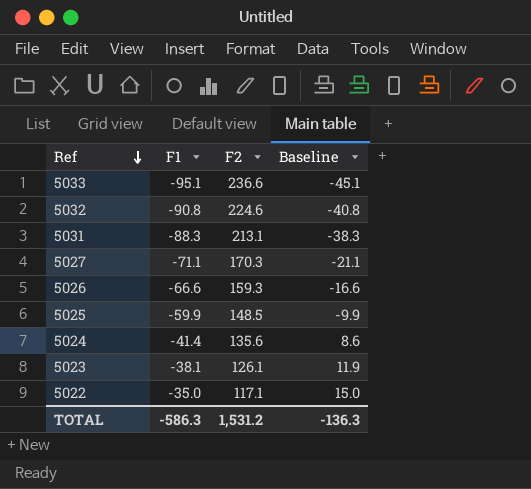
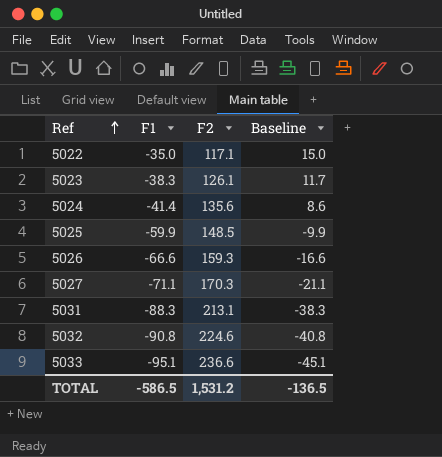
row order: Ref descending -> Ref ascending
5023 | F1: -38.1 -> -38.3
5023 | Baseline: 11.9 -> 11.7
TOTAL | F1: -586.3 -> -586.5
TOTAL | Baseline: -136.3 -> -136.5

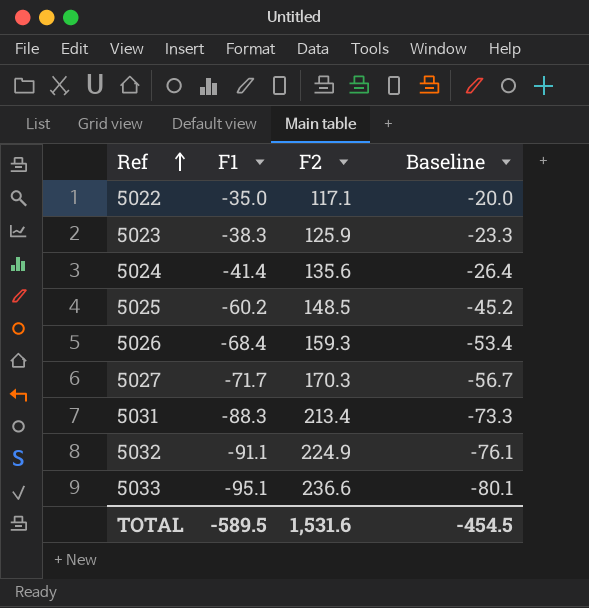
column Baseline | formula: [F1] + 50 -> [F1] + 15
5023 | F2: 126.1 -> 125.9
5025 | F1: -59.9 -> -60.2
5026 | F1: -66.6 -> -68.4
5027 | F1: -71.1 -> -71.7
5031 | F2: 213.1 -> 213.4
5032 | F1: -90.8 -> -91.1
5032 | F2: 224.6 -> 224.9
TOTAL | F1: -586.5 -> -589.5
TOTAL | F2: 1,531.2 -> 1,531.6
TOTAL | Baseline: -136.5 -> -454.5

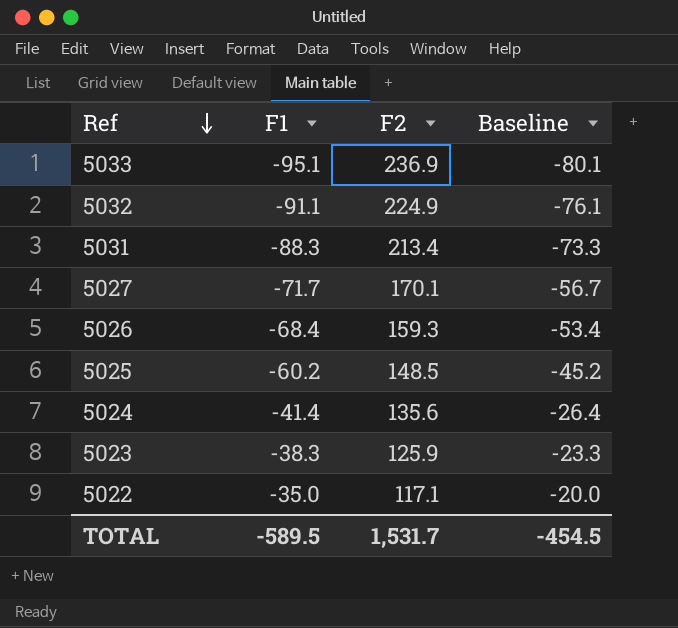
row order: Ref ascending -> Ref descending
5033 | F2: 236.6 -> 236.9
5027 | F2: 170.3 -> 170.1
TOTAL | F2: 1,531.6 -> 1,531.7

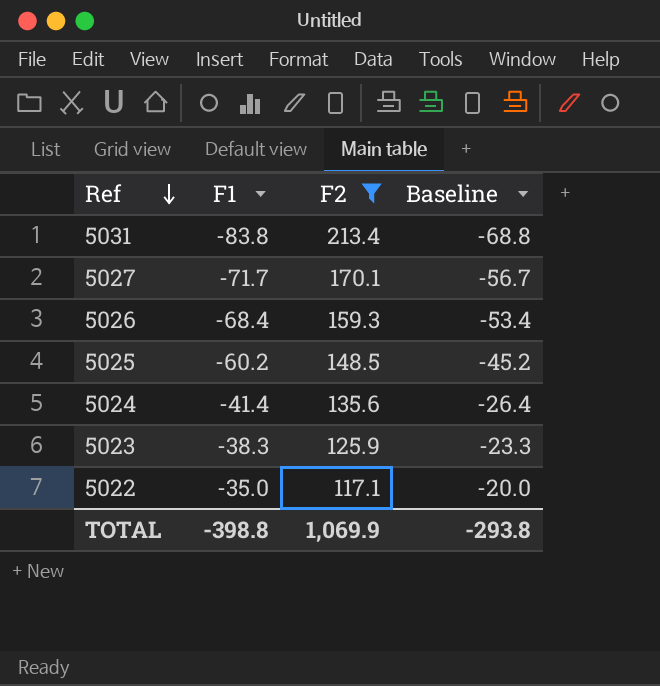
filter: none -> F2 <= 213.4
5031 | F1: -88.3 -> -83.8
5031 | Baseline: -73.3 -> -68.8
TOTAL | F1: -589.5 -> -398.8
TOTAL | F2: 1,531.7 -> 1,069.9
TOTAL | Baseline: -454.5 -> -293.8

